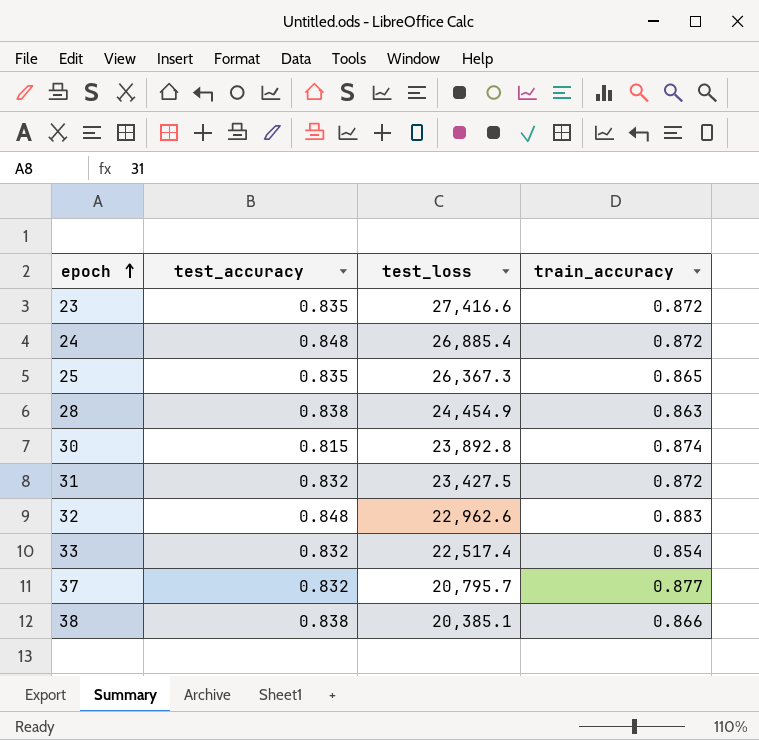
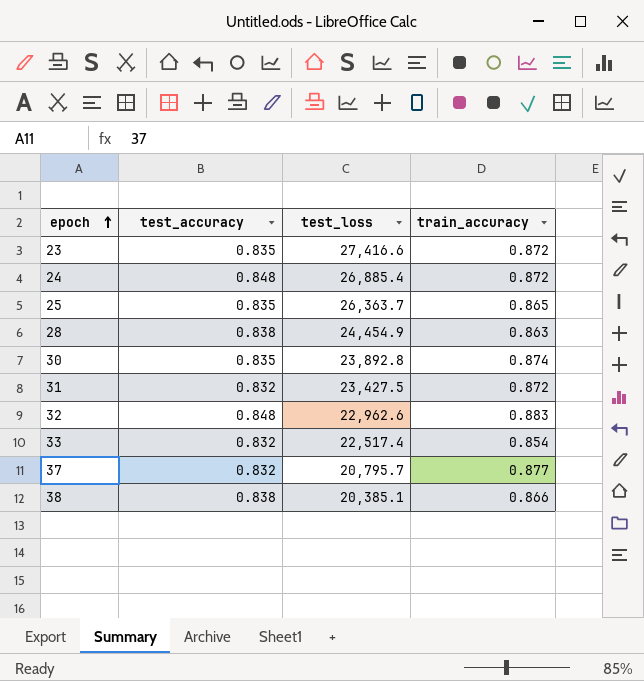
25 | test_loss: 26,367.3 -> 26,363.7
30 | test_accuracy: 0.815 -> 0.835

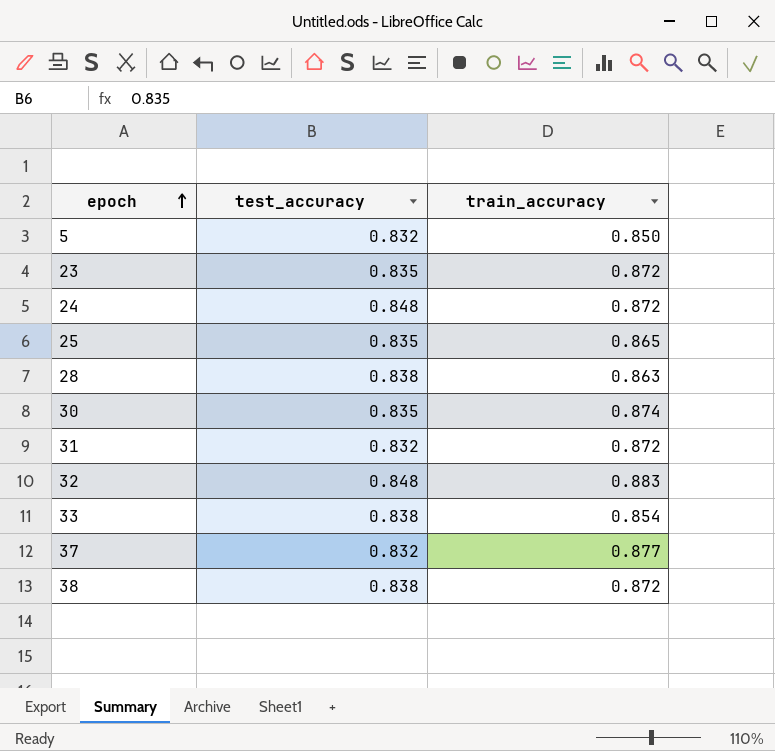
column test_loss | position: 3 -> none
row 5: none -> 0.832 | 0.850
33 | test_accuracy: 0.832 -> 0.838
38 | train_accuracy: 0.866 -> 0.872

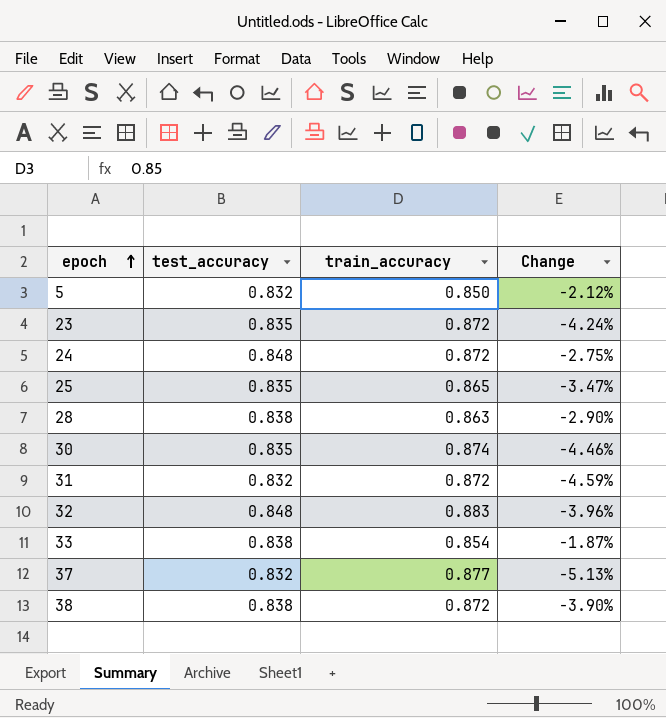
column Change | formula: none -> ([test_accuracy] - [train_accuracy]) / [train_accuracy]

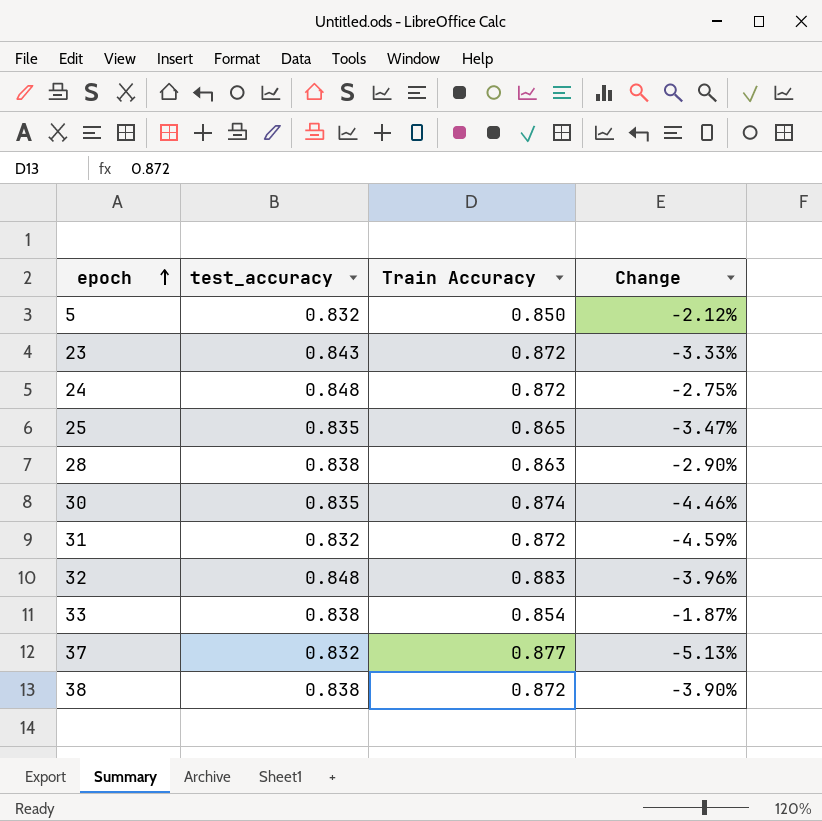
column name: train_accuracy -> Train Accuracy
23 | test_accuracy: 0.835 -> 0.843
23 | Change: -4.24% -> -3.33%

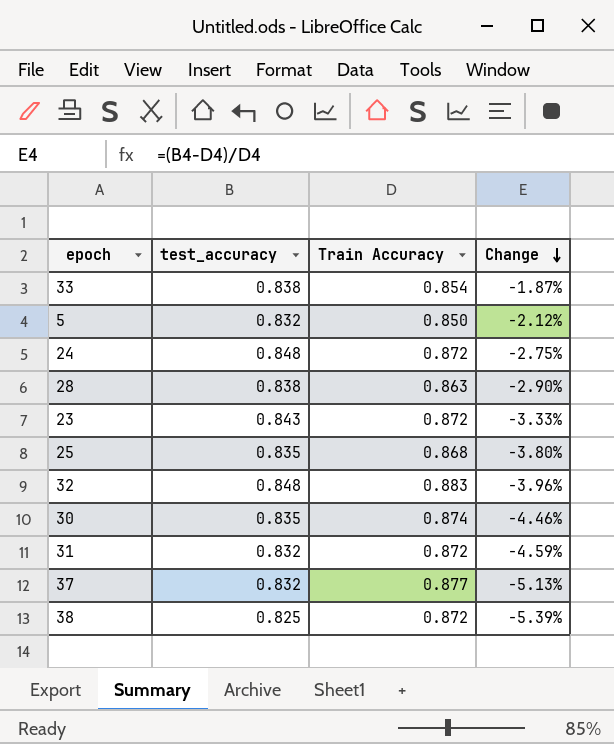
row order: epoch ascending -> Change descending
25 | Train Accuracy: 0.865 -> 0.868
25 | Change: -3.47% -> -3.80%
38 | test_accuracy: 0.838 -> 0.825
38 | Change: -3.90% -> -5.39%

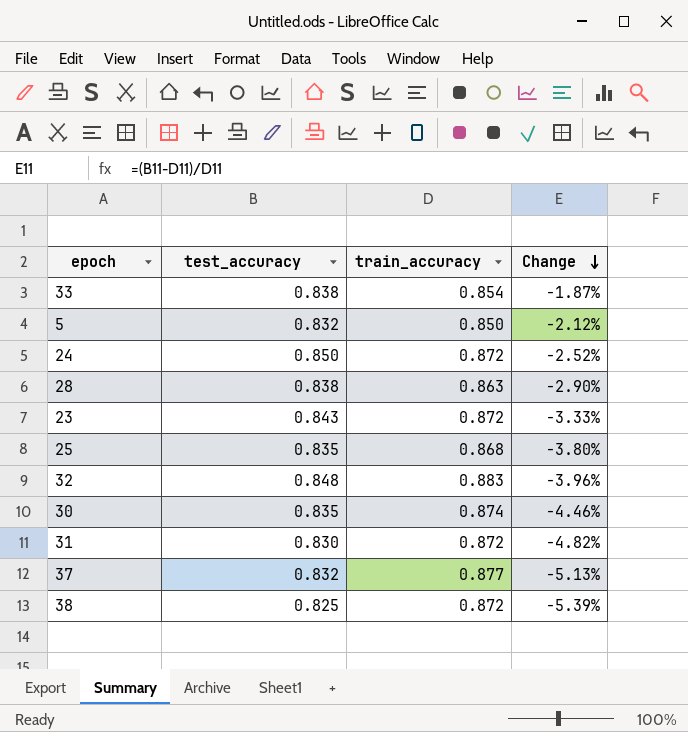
column name: Train Accuracy -> train_accuracy
24 | test_accuracy: 0.848 -> 0.850
24 | Change: -2.75% -> -2.52%
31 | test_accuracy: 0.832 -> 0.830
31 | Change: -4.59% -> -4.82%

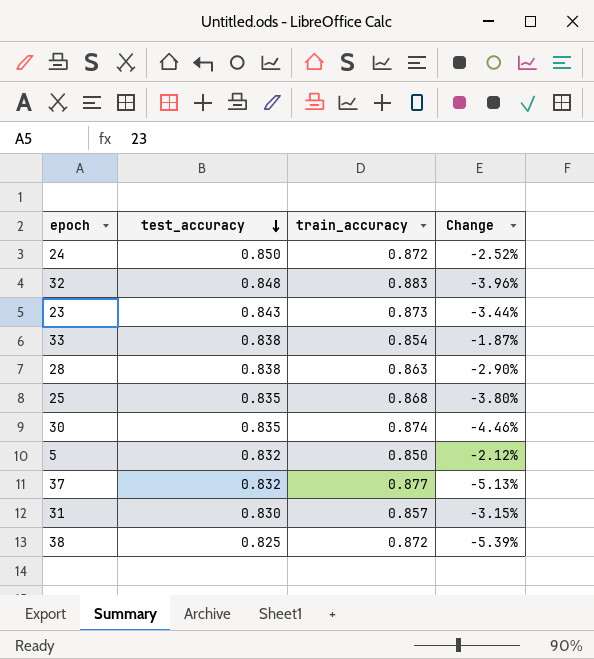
row order: Change descending -> test_accuracy descending
23 | train_accuracy: 0.872 -> 0.873
23 | Change: -3.33% -> -3.44%
31 | train_accuracy: 0.872 -> 0.857
31 | Change: -4.82% -> -3.15%

